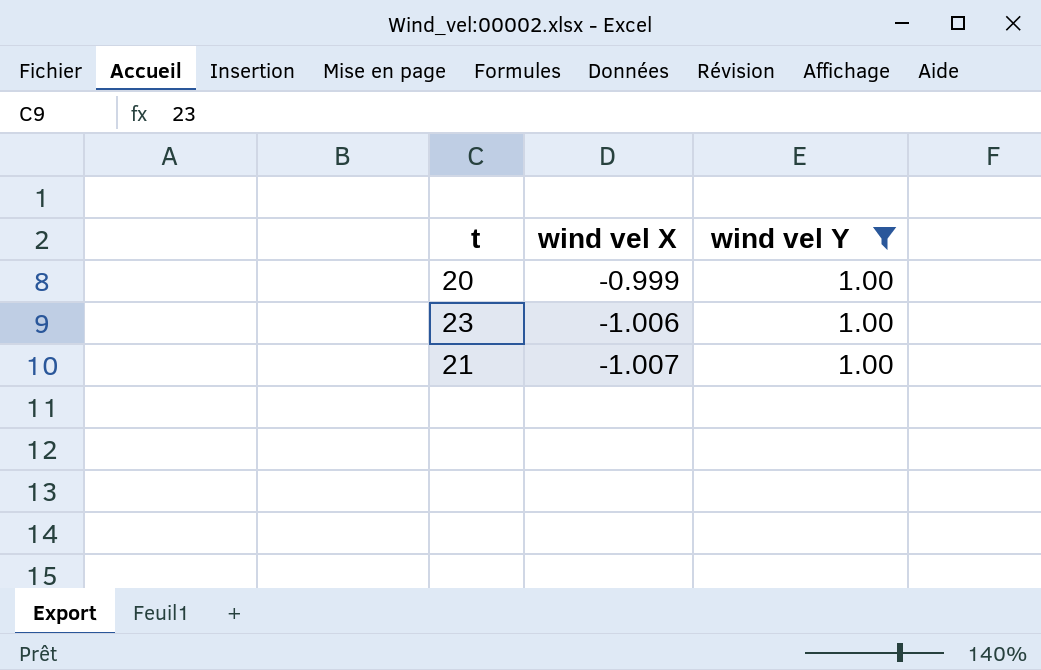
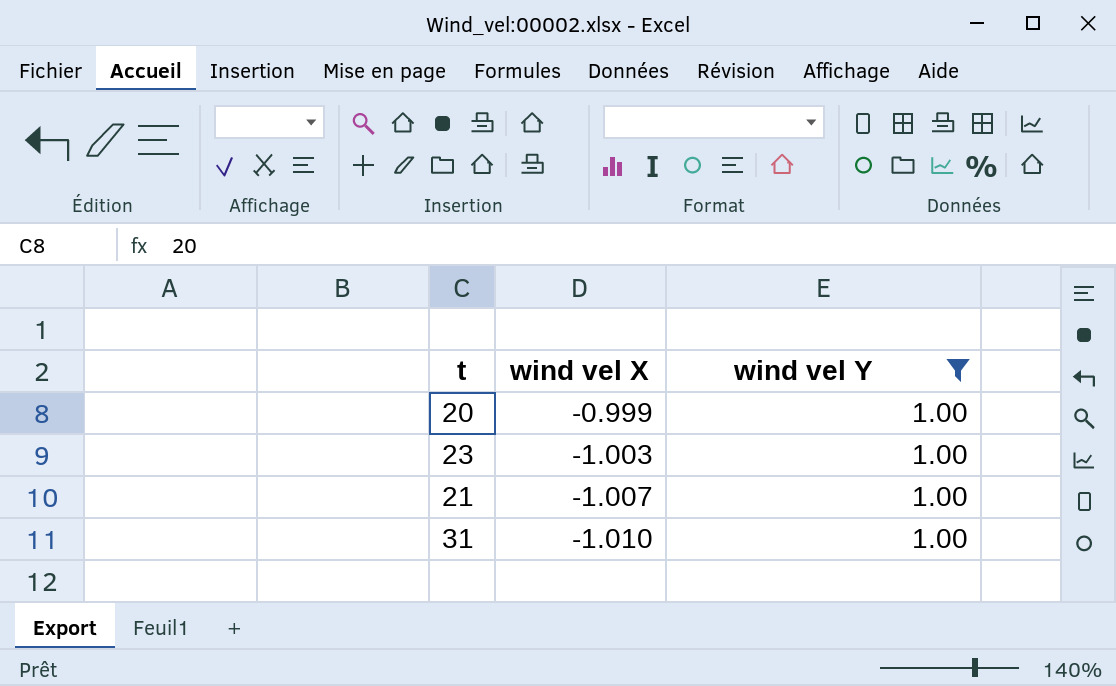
23 | wind vel X: -1.006 -> -1.003
row 31: none -> -1.010 | 1.00

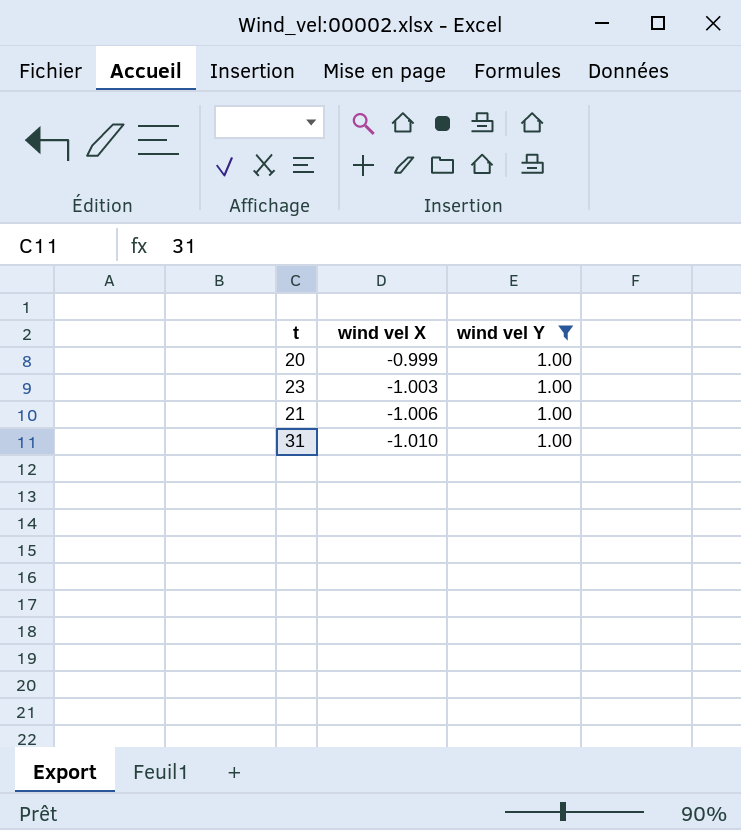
21 | wind vel X: -1.007 -> -1.006

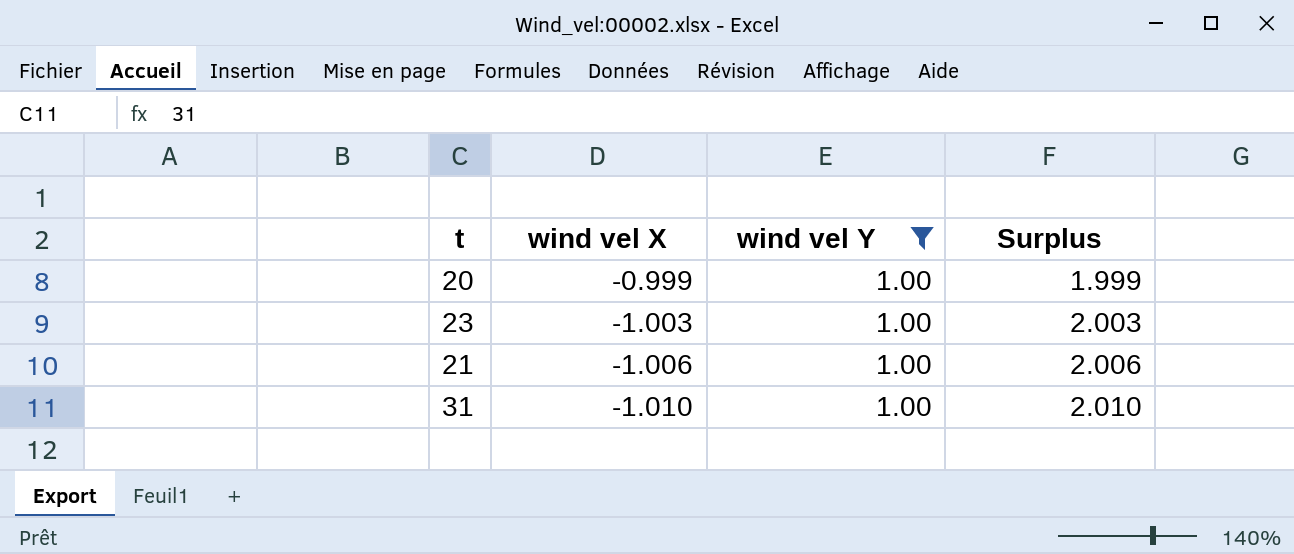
column Surplus | formula: none -> [wind vel Y] - [wind vel X]

